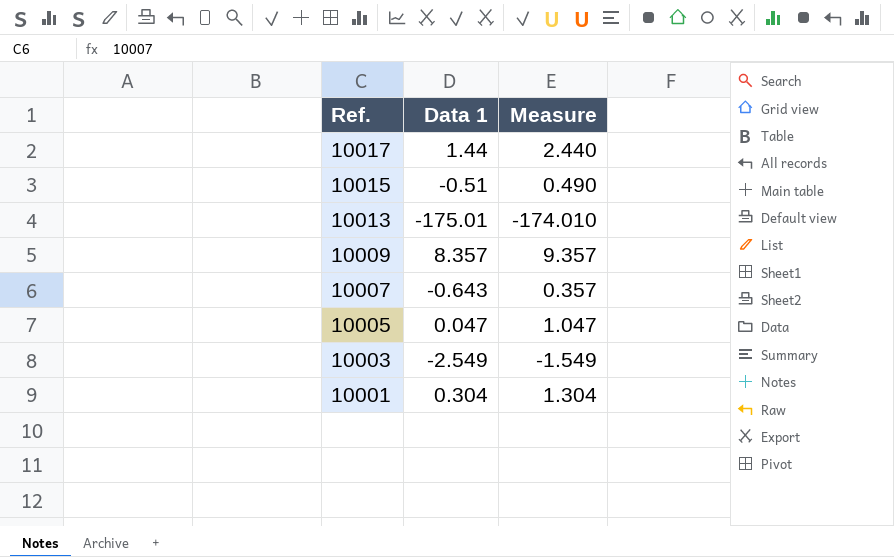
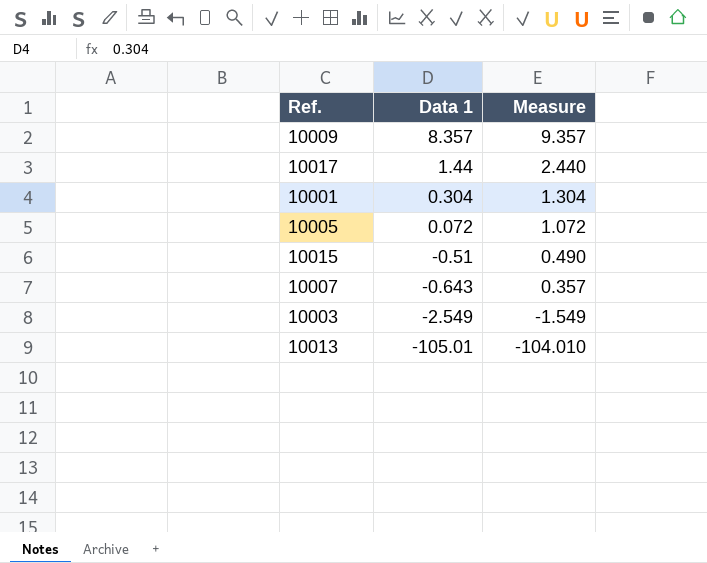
row order: Ref. descending -> Data 1 descending
10005 | Data 1: 0.047 -> 0.072
10005 | Measure: 1.047 -> 1.072
10013 | Data 1: -175.01 -> -105.01
10013 | Measure: -174.010 -> -104.010

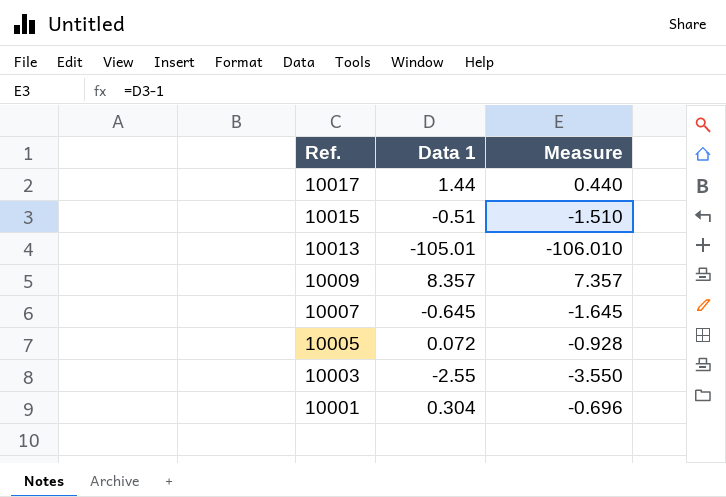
row order: Data 1 descending -> Ref. descending
column Measure | formula: [Data 1] + 1 -> [Data 1] - 1
10007 | Data 1: -0.643 -> -0.645
10003 | Data 1: -2.549 -> -2.55

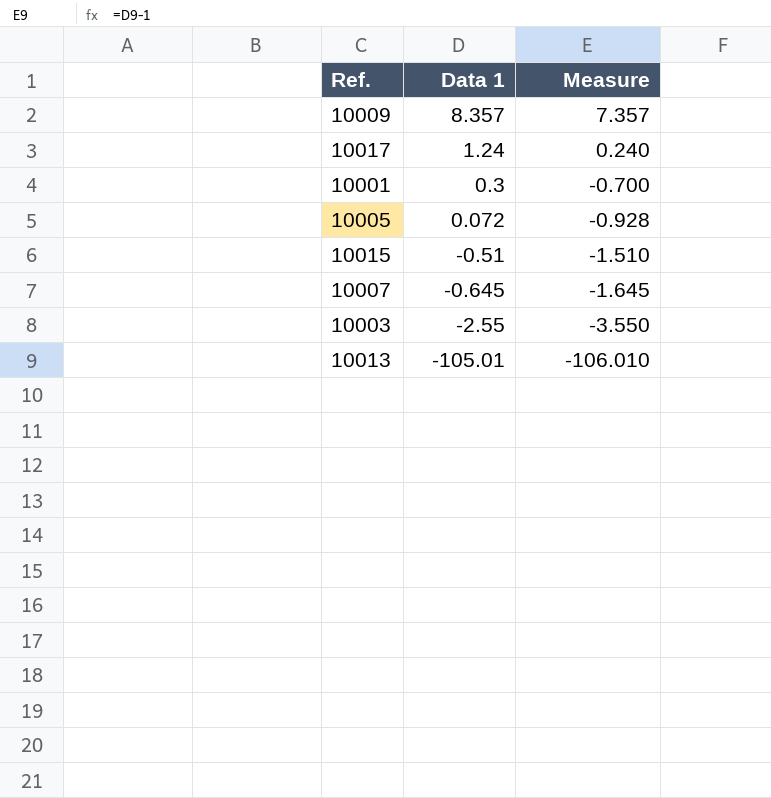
row order: Ref. descending -> Data 1 descending
10017 | Data 1: 1.44 -> 1.24
10017 | Measure: 0.440 -> 0.240
10001 | Data 1: 0.304 -> 0.3
10001 | Measure: -0.696 -> -0.700

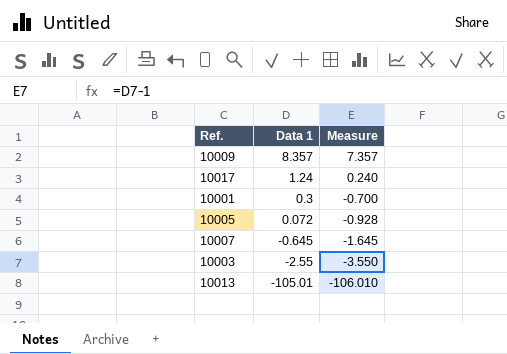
row 10015: -0.51 | -1.510 -> none

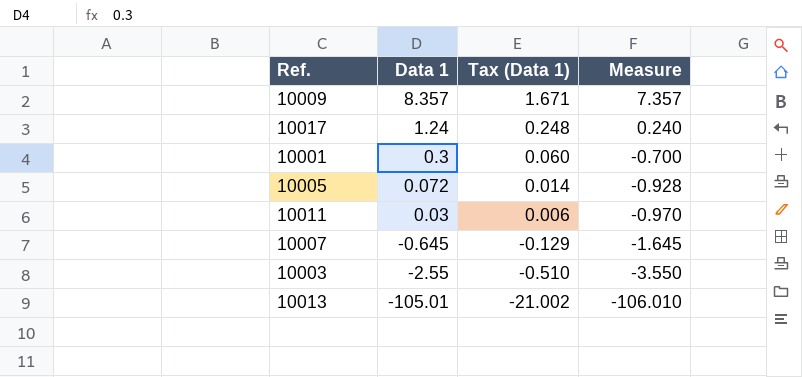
column Tax (Data 1) | formula: none -> [Data 1] * 0.2
row 10011: none -> 0.03 | 0.006 | -0.970

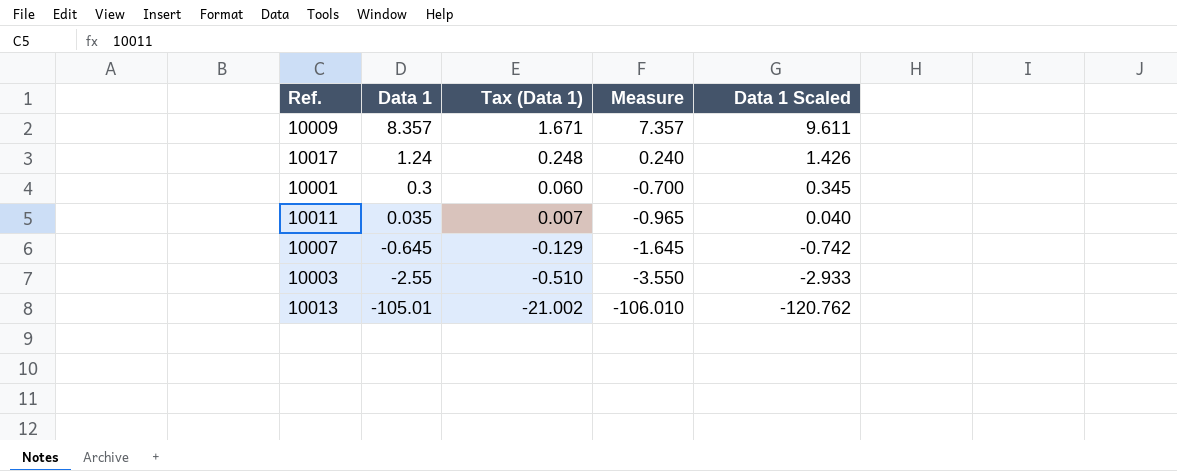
column Data 1 Scaled | formula: none -> [Data 1] * 1.15
row 10005: 0.072 | 0.014 | -0.928 -> none
10011 | Data 1: 0.03 -> 0.035
10011 | Tax (Data 1): 0.006 -> 0.007
10011 | Measure: -0.970 -> -0.965

